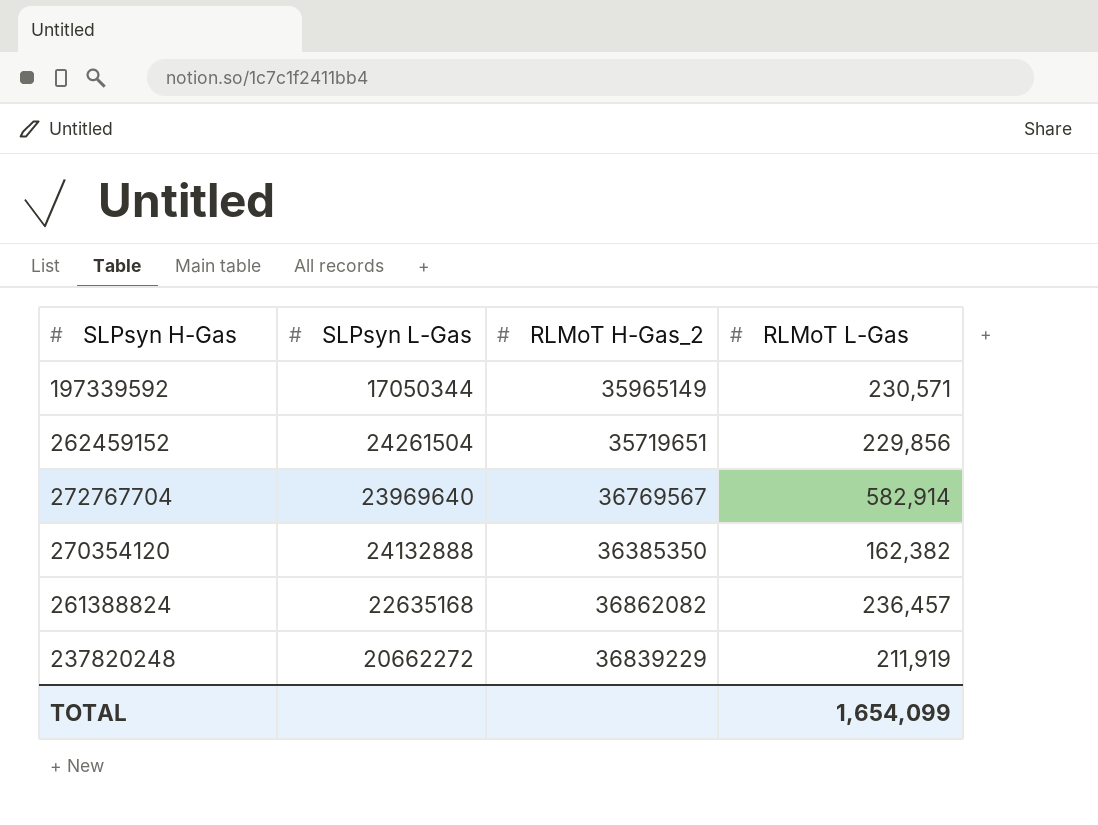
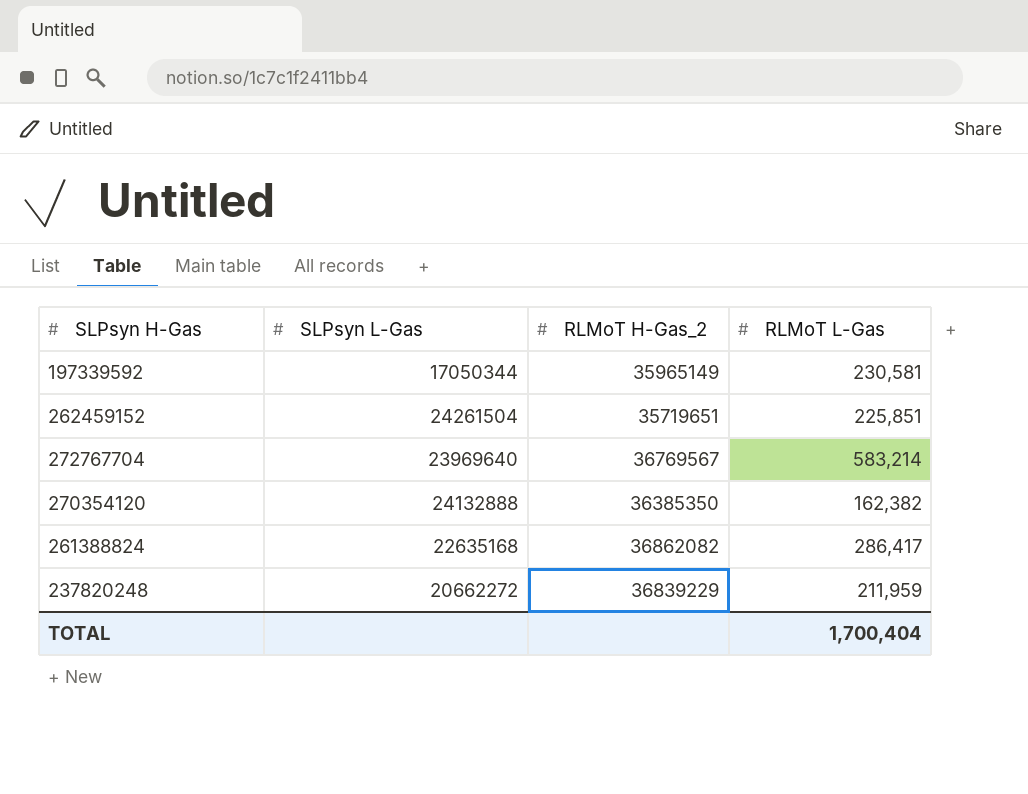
197339592 | RLMoT L-Gas: 230,571 -> 230,581
262459152 | RLMoT L-Gas: 229,856 -> 225,851
272767704 | RLMoT L-Gas: 582,914 -> 583,214
261388824 | RLMoT L-Gas: 236,457 -> 286,417
237820248 | RLMoT L-Gas: 211,919 -> 211,959
TOTAL | RLMoT L-Gas: 1,654,099 -> 1,700,404

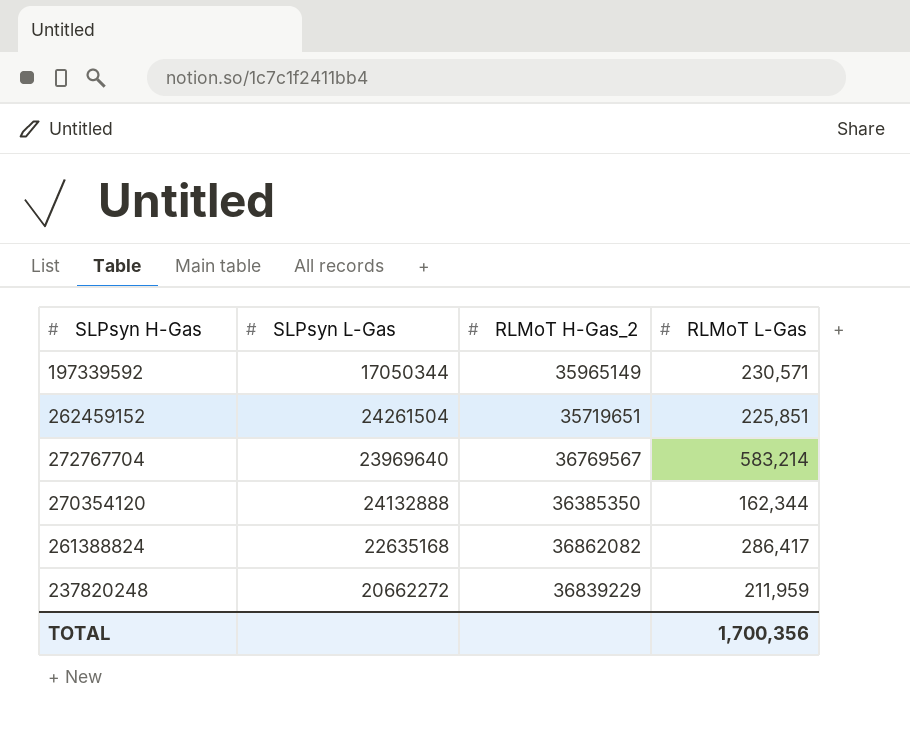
197339592 | RLMoT L-Gas: 230,581 -> 230,571
270354120 | RLMoT L-Gas: 162,382 -> 162,344
TOTAL | RLMoT L-Gas: 1,700,404 -> 1,700,356

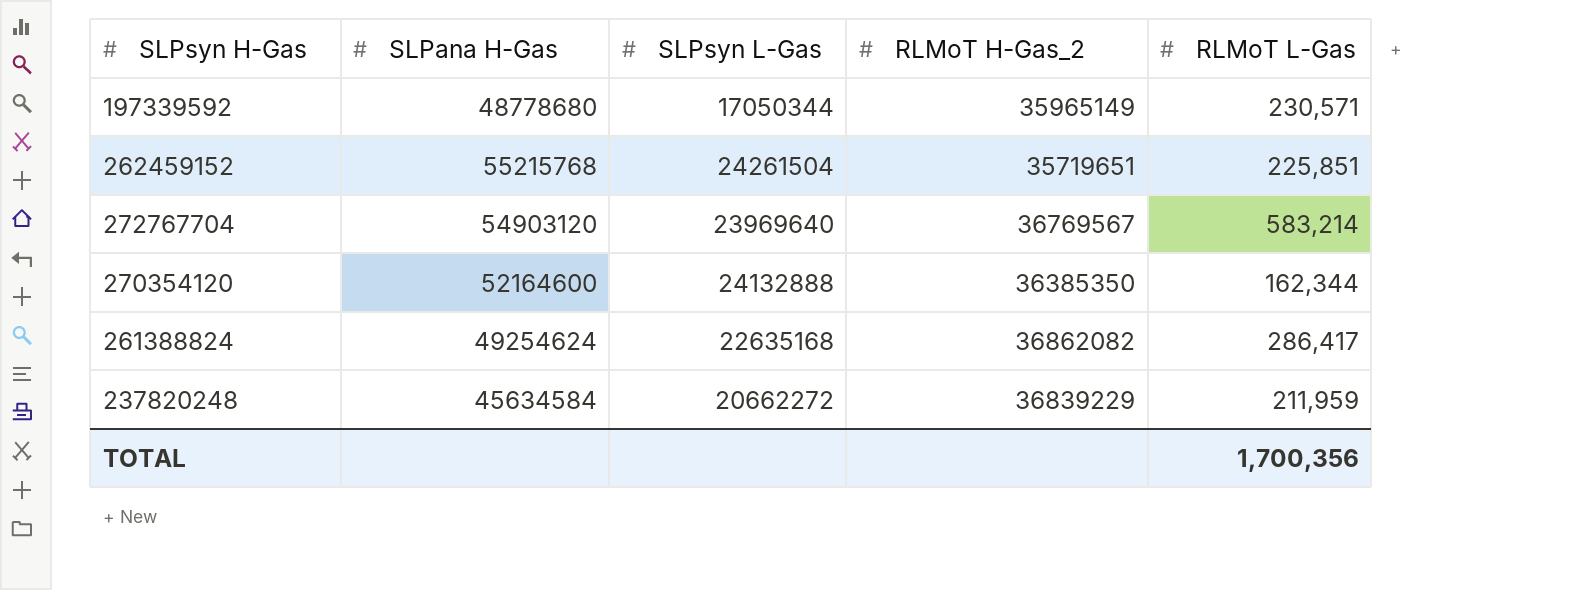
column SLPana H-Gas | position: none -> 2

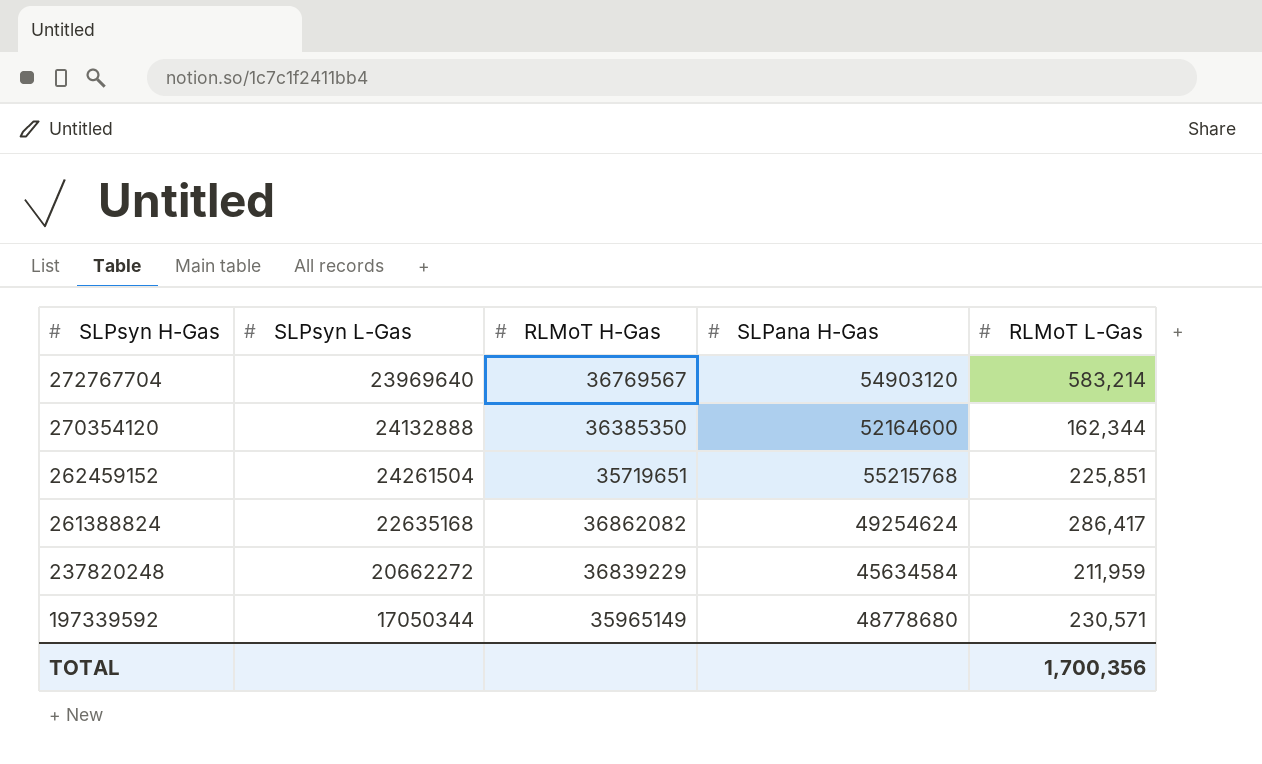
row order: none -> SLPsyn H-Gas descending
column name: RLMoT H-Gas_2 -> RLMoT H-Gas
column SLPana H-Gas | position: 2 -> 4

